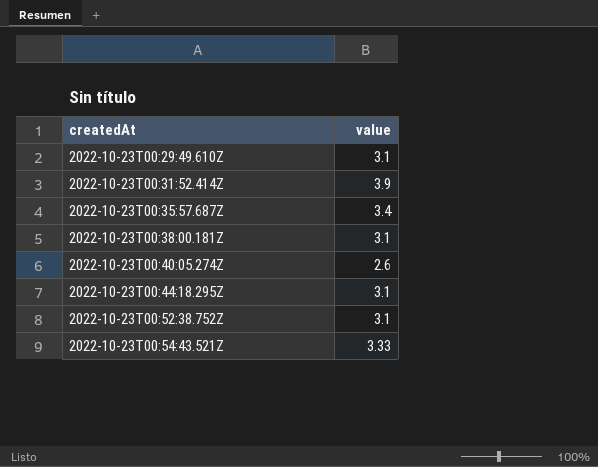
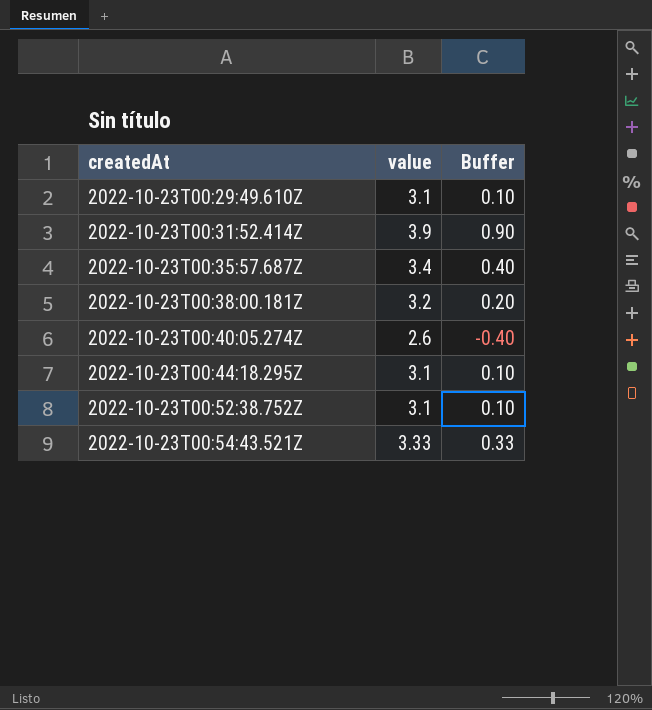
column Buffer | formula: none -> [value] - 3
2022-10-23T00:38:00.181Z | value: 3.1 -> 3.2

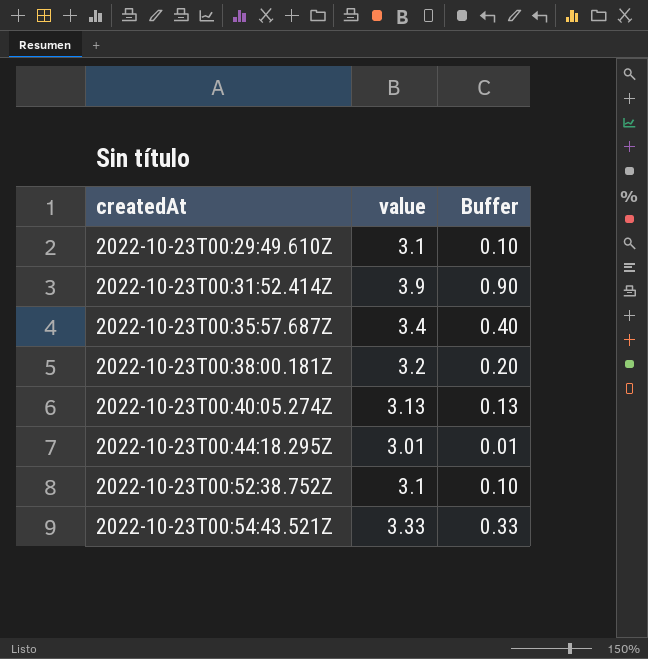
2022-10-23T00:40:05.274Z | value: 2.6 -> 3.13
2022-10-23T00:40:05.274Z | Buffer: -0.40 -> 0.13
2022-10-23T00:44:18.295Z | value: 3.1 -> 3.01
2022-10-23T00:44:18.295Z | Buffer: 0.10 -> 0.01

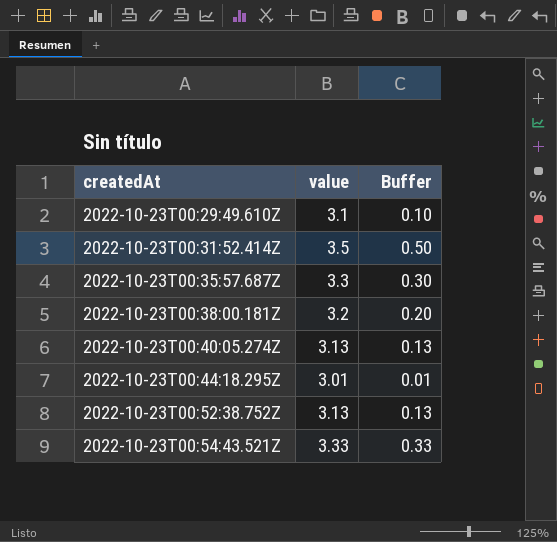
2022-10-23T00:31:52.414Z | value: 3.9 -> 3.5
2022-10-23T00:31:52.414Z | Buffer: 0.90 -> 0.50
2022-10-23T00:35:57.687Z | value: 3.4 -> 3.3
2022-10-23T00:35:57.687Z | Buffer: 0.40 -> 0.30
2022-10-23T00:52:38.752Z | value: 3.1 -> 3.13
2022-10-23T00:52:38.752Z | Buffer: 0.10 -> 0.13

